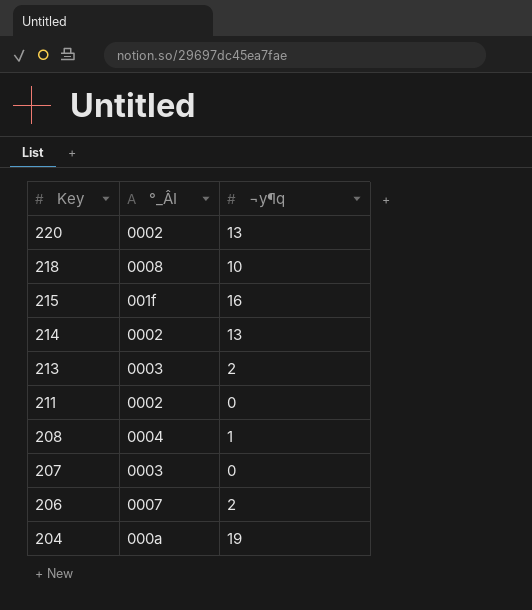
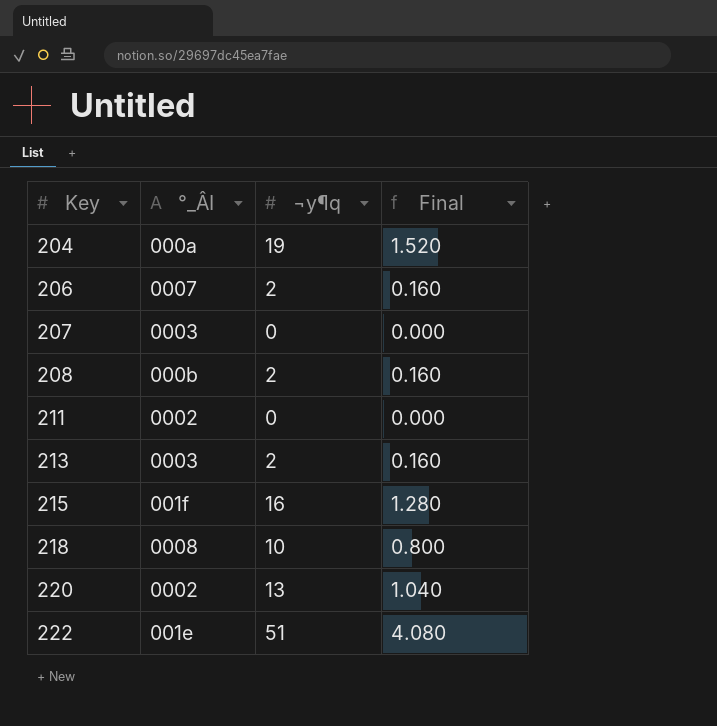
row order: Key descending -> Key ascending
column Final | formula: none -> [¬y¶q] * 0.08
row 214: 0002 | 13 -> none
208 | °_ÂI: 0004 -> 000b
208 | ¬y¶q: 1 -> 2
row 222: none -> 001e | 51 | 4.080

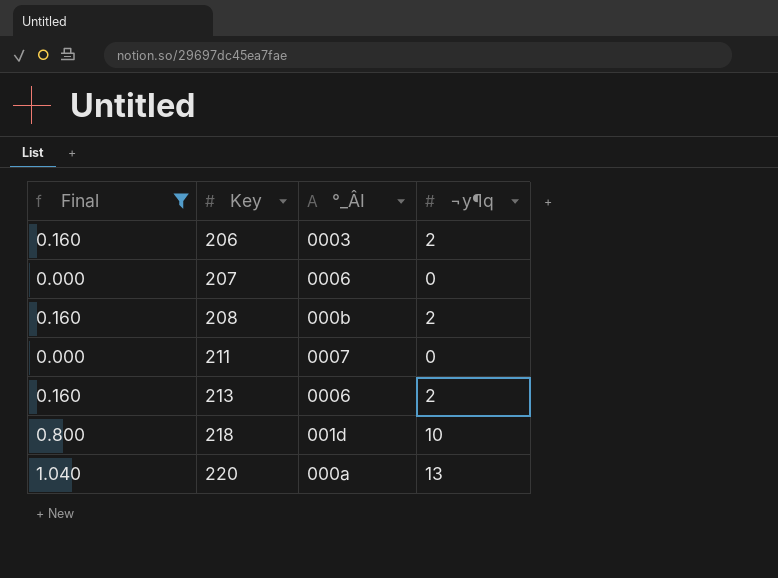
filter: none -> Final <= 1.040
column Final | position: 4 -> 1
206 | °_ÂI: 0007 -> 0003
207 | °_ÂI: 0003 -> 0006
211 | °_ÂI: 0002 -> 0007
213 | °_ÂI: 0003 -> 0006
218 | °_ÂI: 0008 -> 001d
220 | °_ÂI: 0002 -> 000a

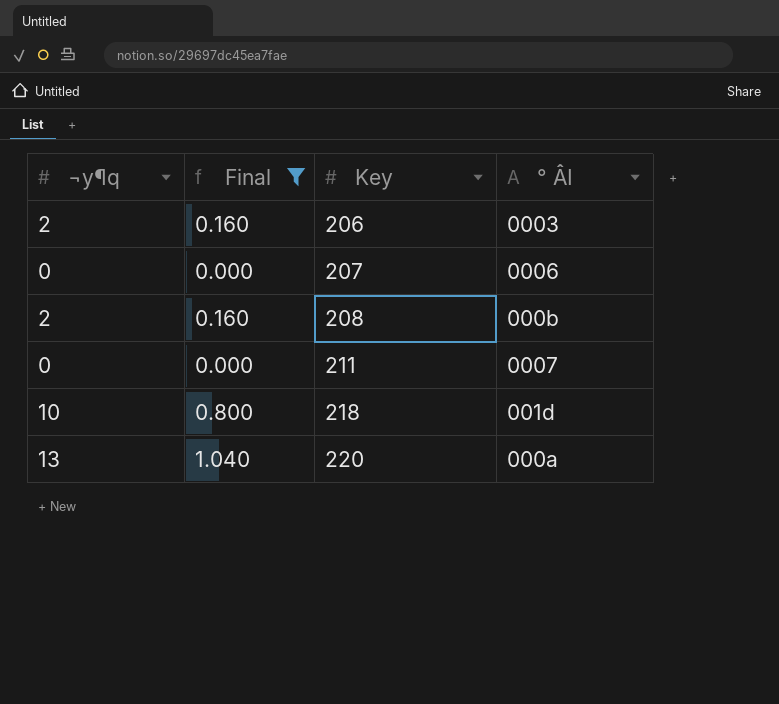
column ¬y¶q | position: 4 -> 1
column name: °_ÂI -> ° ÂI
row 213: 0.160 | 0006 | 2 -> none

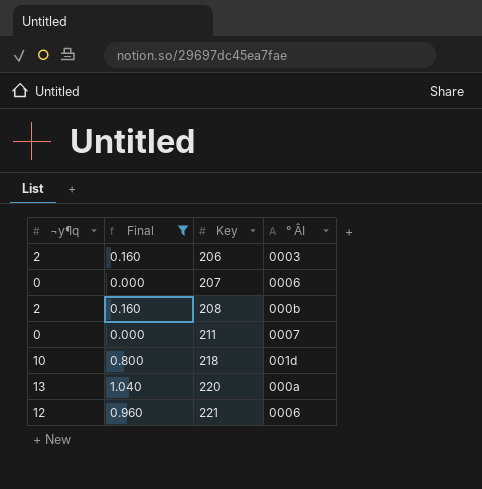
row 221: none -> 12 | 0.960 | 0006

